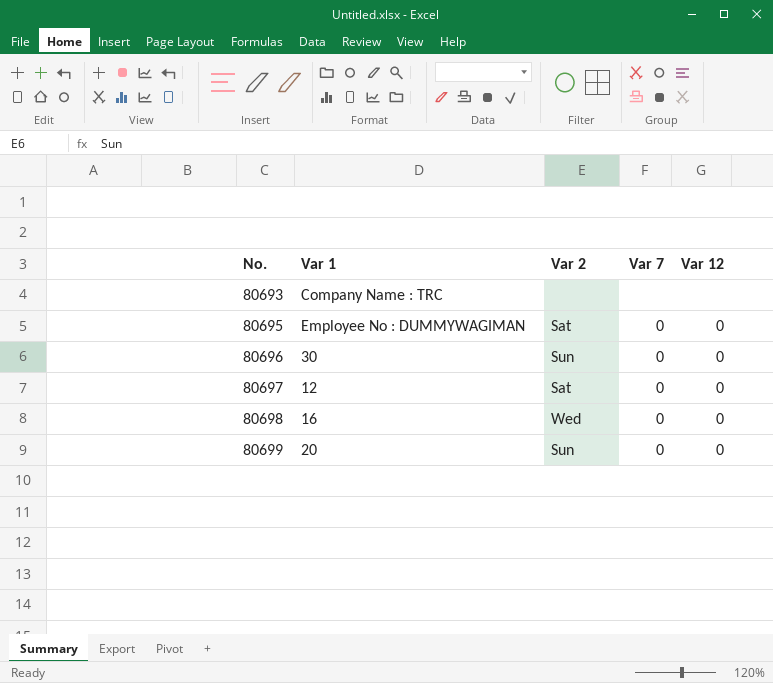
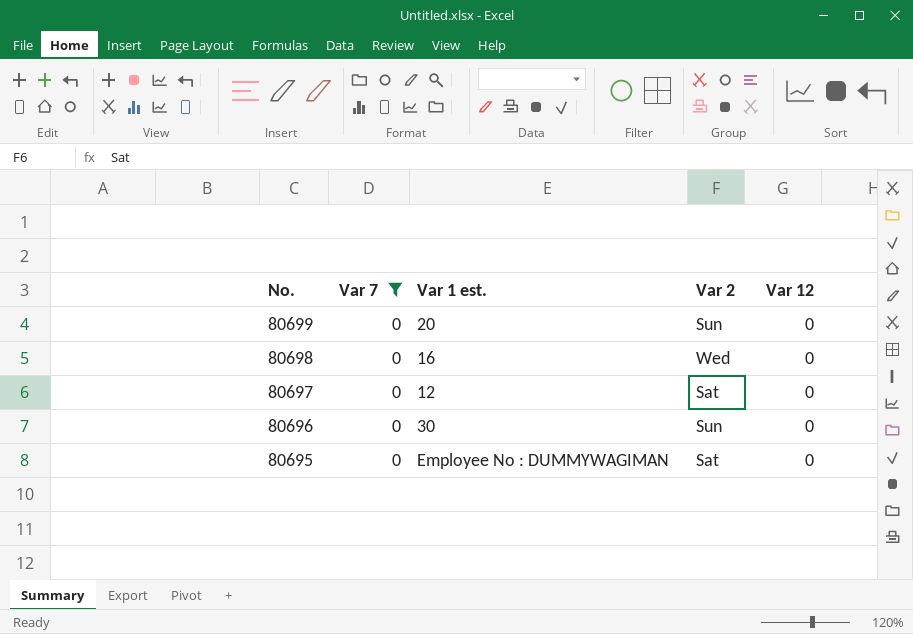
filter: none -> Var 7 = 0
row order: No. ascending -> No. descending
column Var 7 | position: 4 -> 2
column name: Var 1 -> Var 1 est.

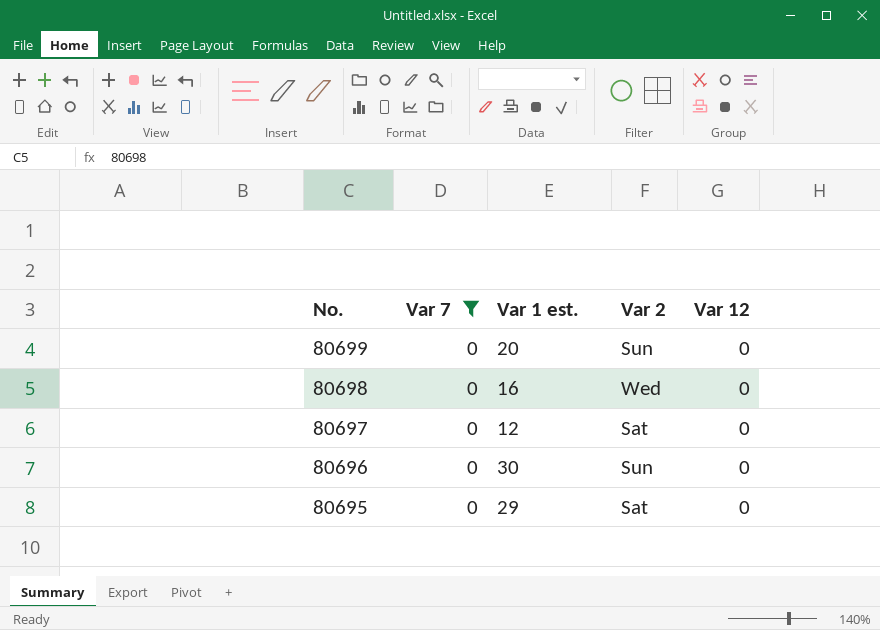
80695 | Var 1 est.: Employee No : DUMMYWAGIMAN -> 29

